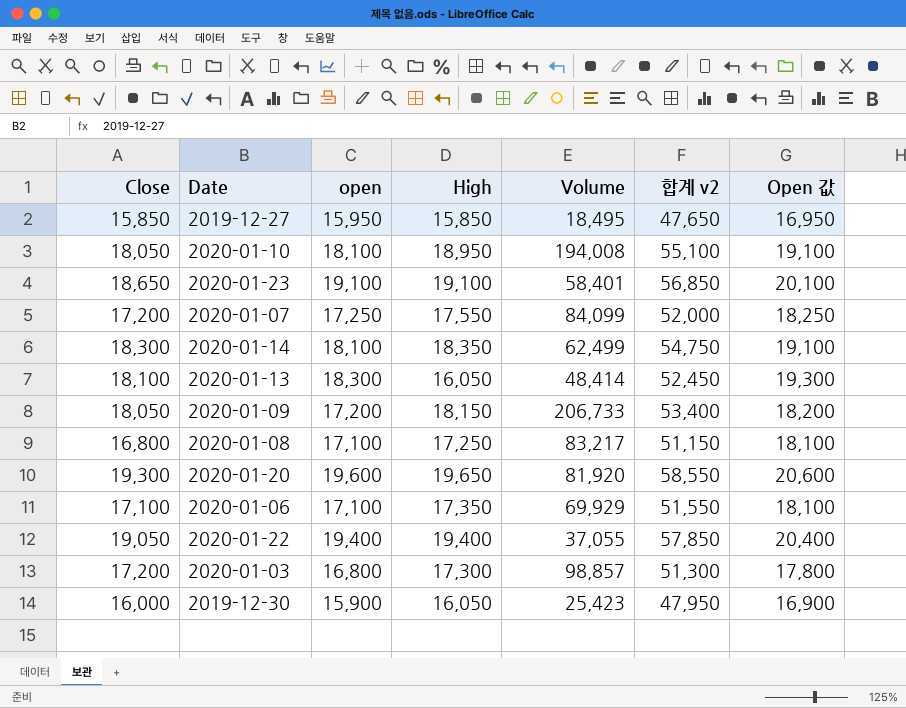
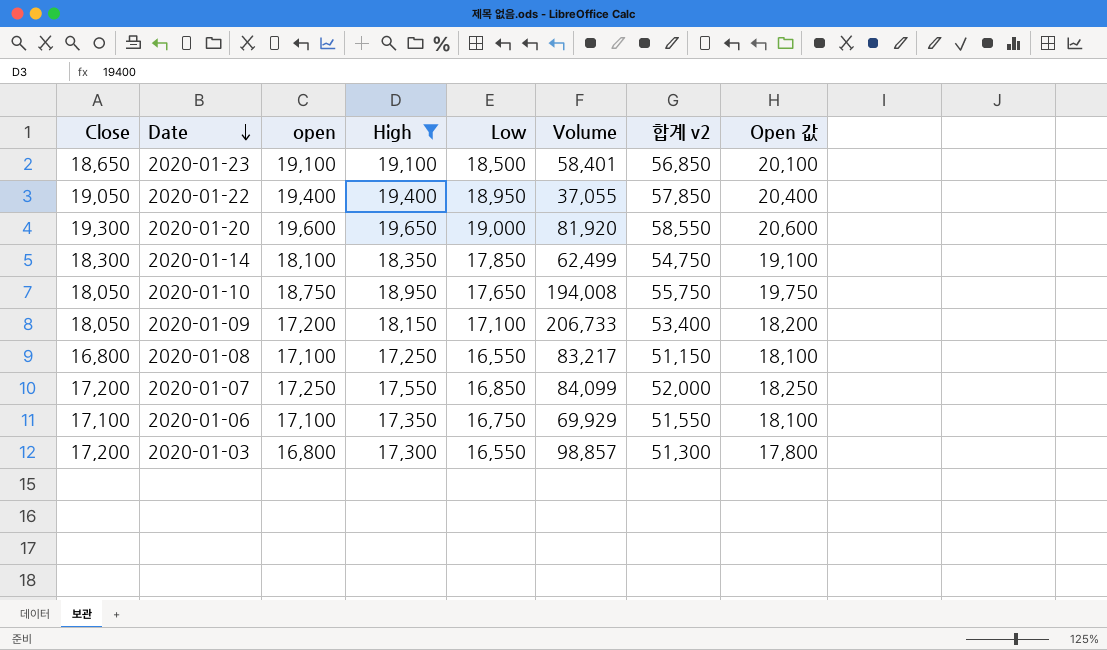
filter: none -> High >= 17,250
row order: none -> Date descending
column Low | position: none -> 5
2020-01-10 | open: 18,100 -> 18,750
2020-01-10 | 합계 v2: 55,100 -> 55,750
2020-01-10 | Open 값: 19,100 -> 19,750

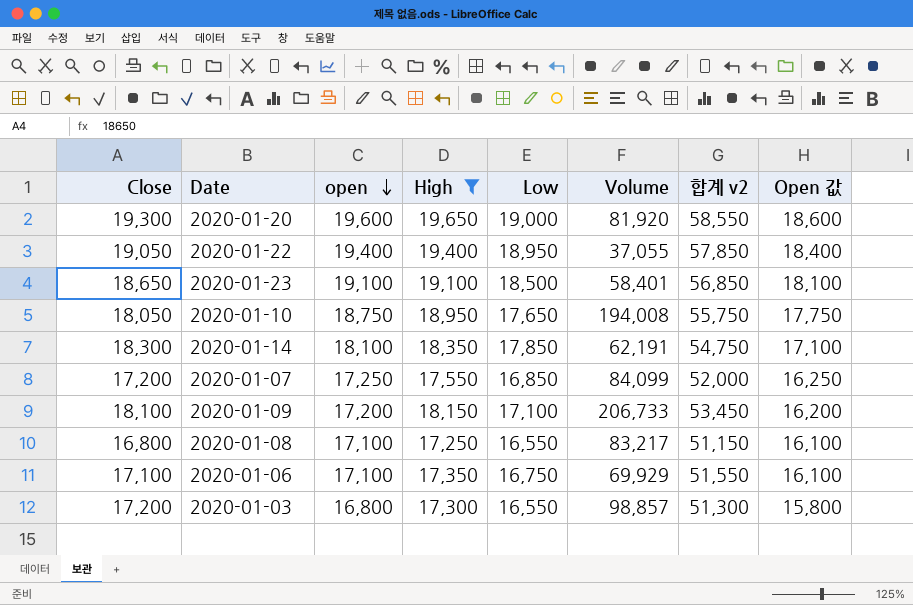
row order: Date descending -> open descending
column Open 값 | formula: [open] + 1000 -> [open] - 1000
2020-01-14 | Volume: 62,499 -> 62,191
2020-01-09 | Close: 18,050 -> 18,100
2020-01-09 | 합계 v2: 53,400 -> 53,450

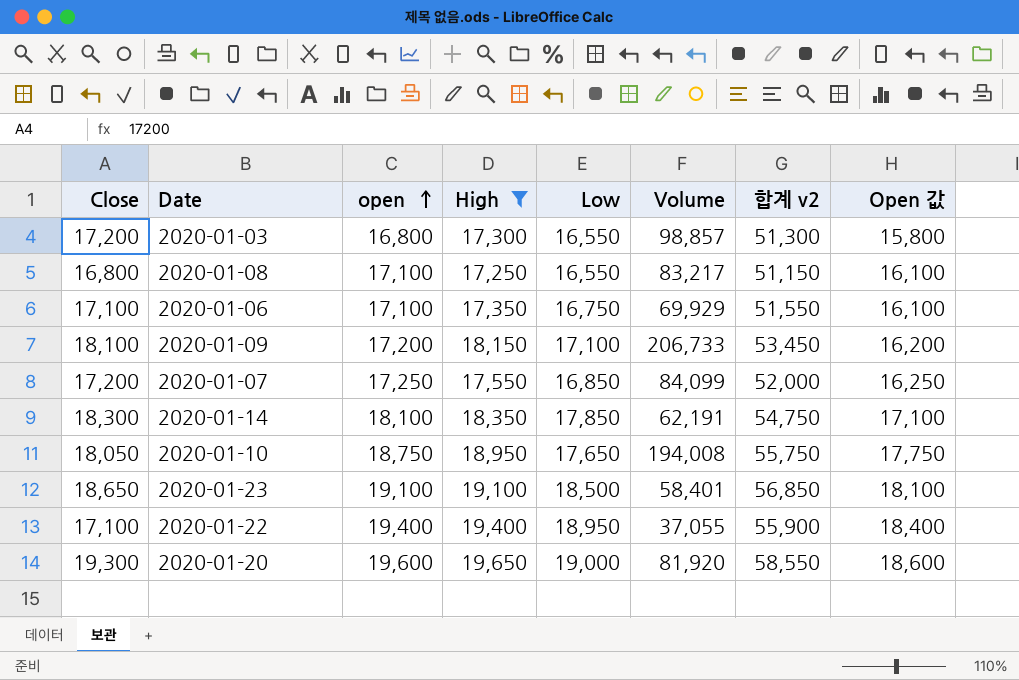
row order: open descending -> open ascending
2020-01-22 | Close: 19,050 -> 17,100
2020-01-22 | 합계 v2: 57,850 -> 55,900

